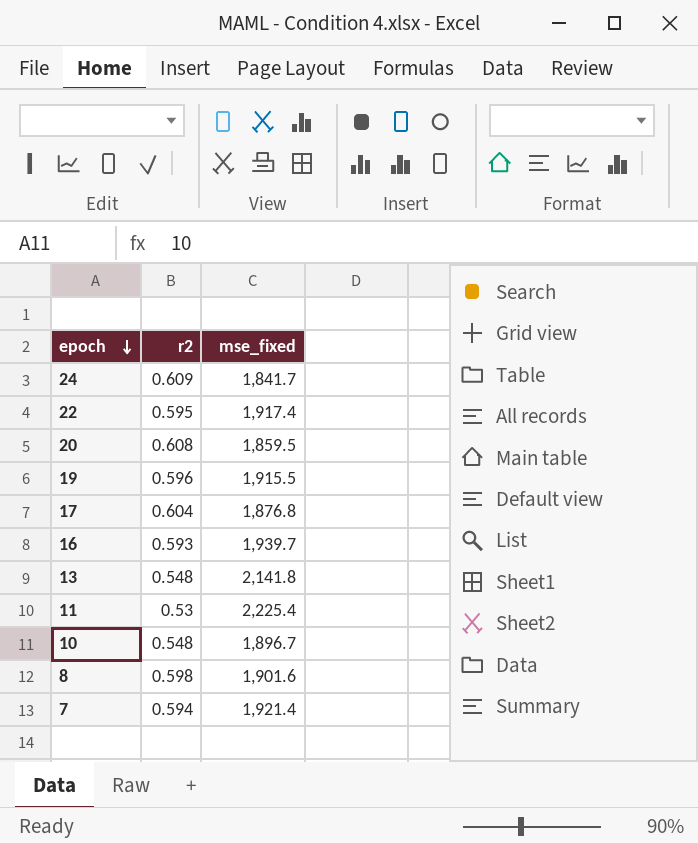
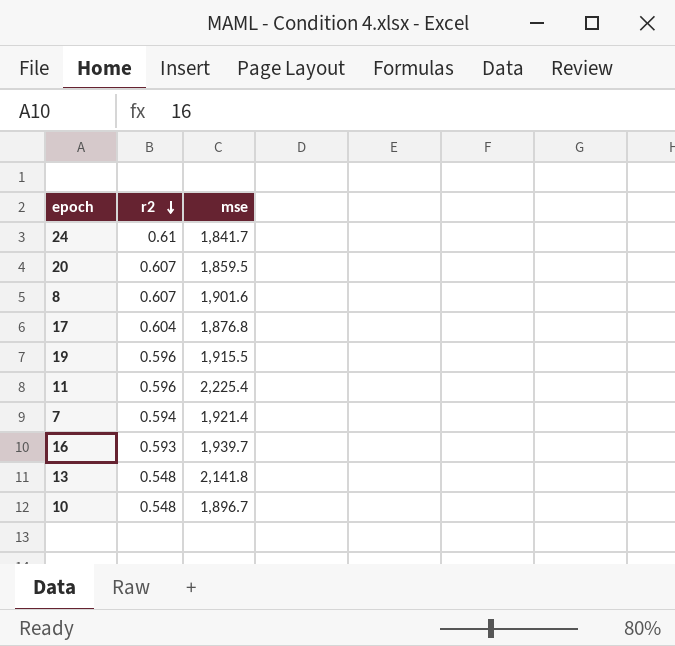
row order: epoch descending -> r2 descending
column name: mse_fixed -> mse
row 22: 0.595 | 1,917.4 -> none
24 | r2: 0.609 -> 0.61
20 | r2: 0.608 -> 0.607
8 | r2: 0.598 -> 0.607
11 | r2: 0.53 -> 0.596

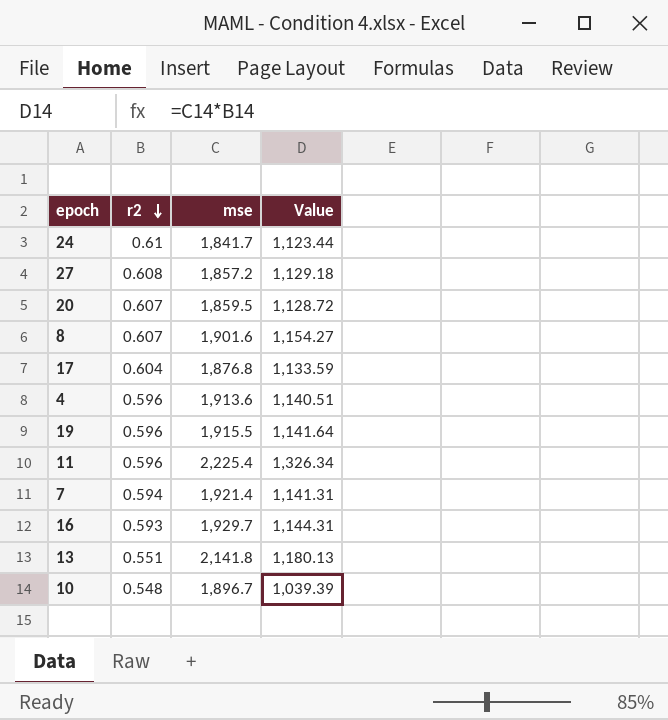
column Value | formula: none -> [r2] * [mse]
row 27: none -> 0.608 | 1,857.2 | 1,129.18
row 4: none -> 0.596 | 1,913.6 | 1,140.51
16 | mse: 1,939.7 -> 1,929.7
13 | r2: 0.548 -> 0.551

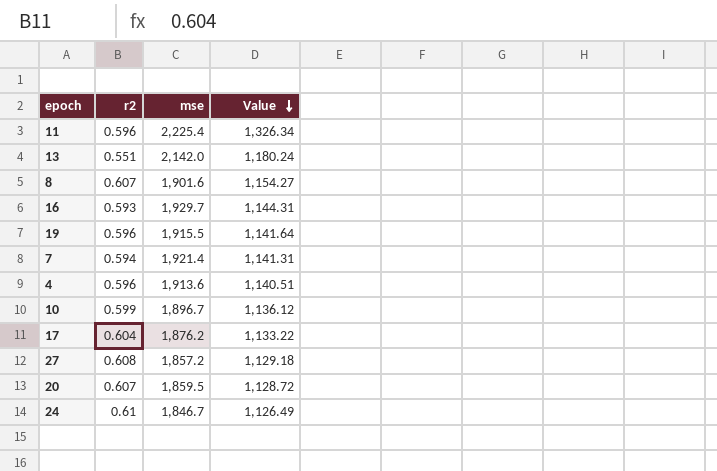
row order: r2 descending -> Value descending
13 | mse: 2,141.8 -> 2,142.0
13 | Value: 1,180.13 -> 1,180.24
10 | r2: 0.548 -> 0.599
10 | Value: 1,039.39 -> 1,136.12
17 | mse: 1,876.8 -> 1,876.2
17 | Value: 1,133.59 -> 1,133.22
24 | mse: 1,841.7 -> 1,846.7
24 | Value: 1,123.44 -> 1,126.49

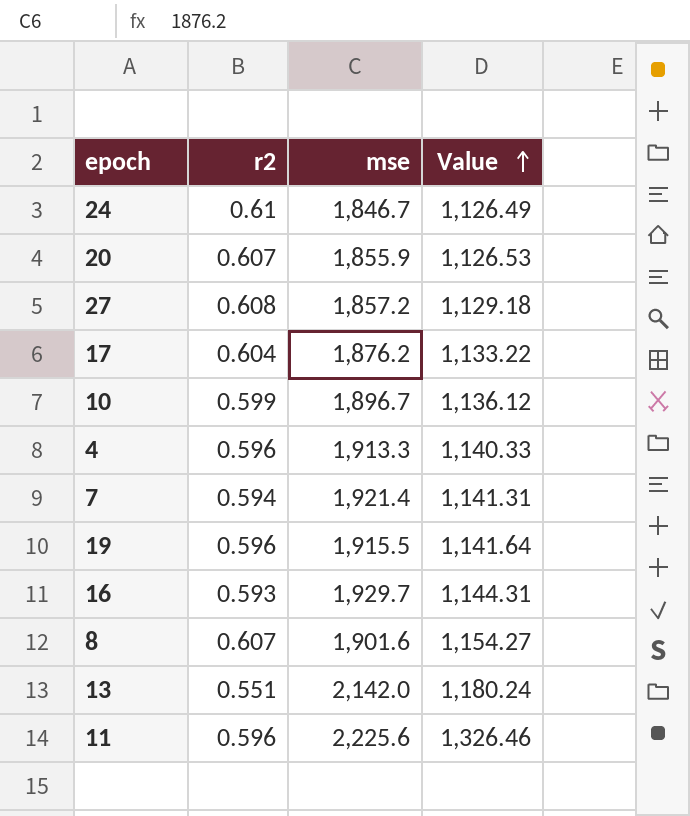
row order: Value descending -> Value ascending
20 | mse: 1,859.5 -> 1,855.9
20 | Value: 1,128.72 -> 1,126.53
4 | mse: 1,913.6 -> 1,913.3
4 | Value: 1,140.51 -> 1,140.33
11 | mse: 2,225.4 -> 2,225.6
11 | Value: 1,326.34 -> 1,326.46

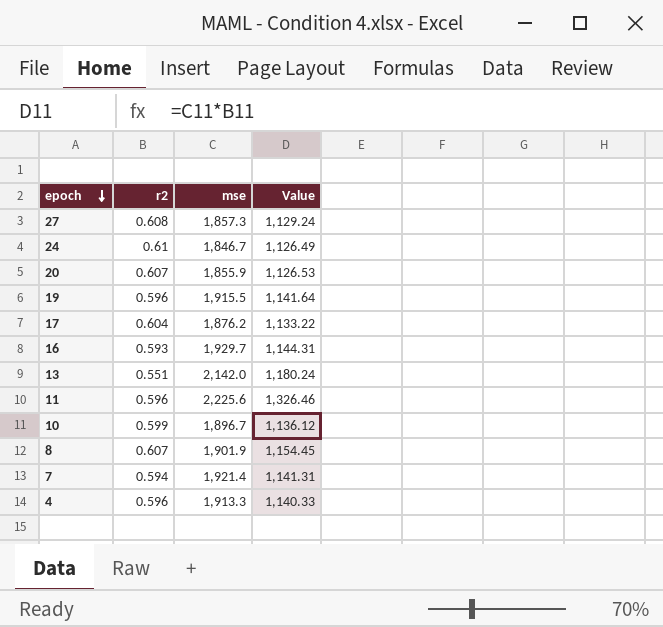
row order: Value ascending -> epoch descending
27 | mse: 1,857.2 -> 1,857.3
27 | Value: 1,129.18 -> 1,129.24
8 | mse: 1,901.6 -> 1,901.9
8 | Value: 1,154.27 -> 1,154.45

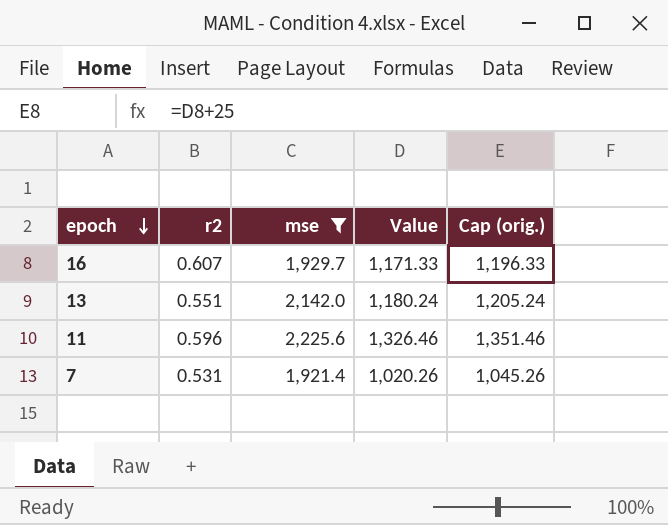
filter: none -> mse >= 1,921.4
column Cap (orig.) | formula: none -> [Value] + 25
16 | r2: 0.593 -> 0.607
16 | Value: 1,144.31 -> 1,171.33
7 | r2: 0.594 -> 0.531
7 | Value: 1,141.31 -> 1,020.26

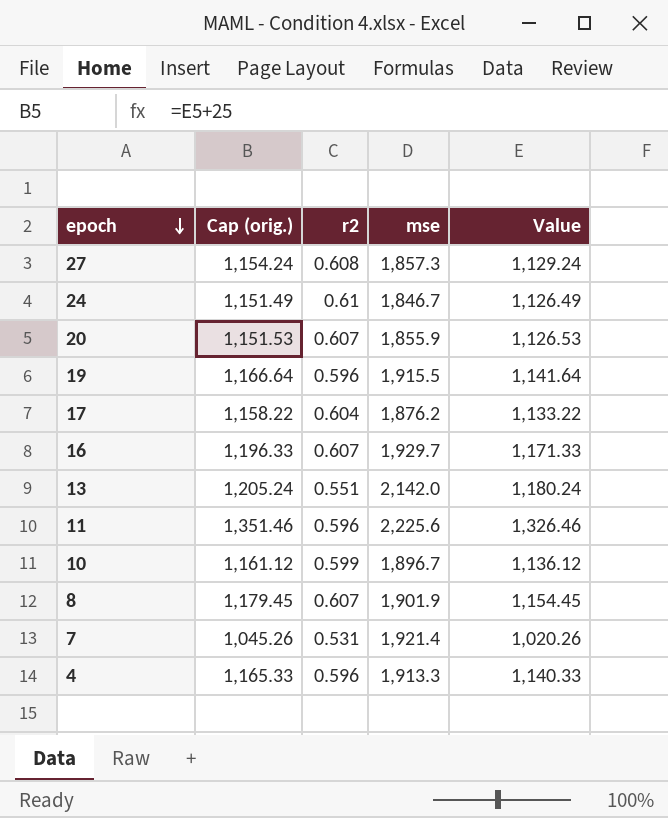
filter: mse >= 1,921.4 -> none
column Cap (orig.) | position: 5 -> 2

